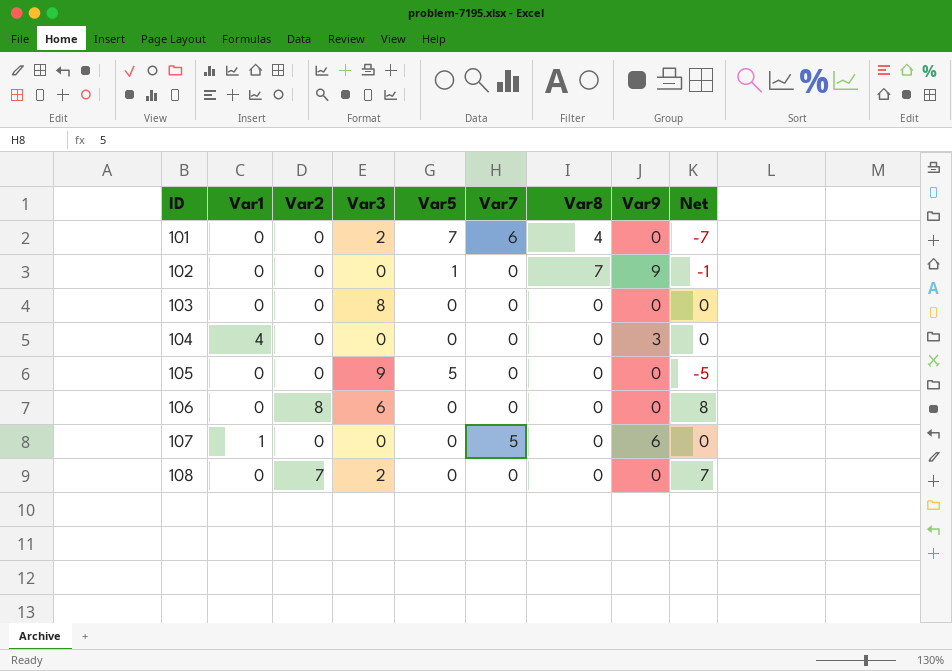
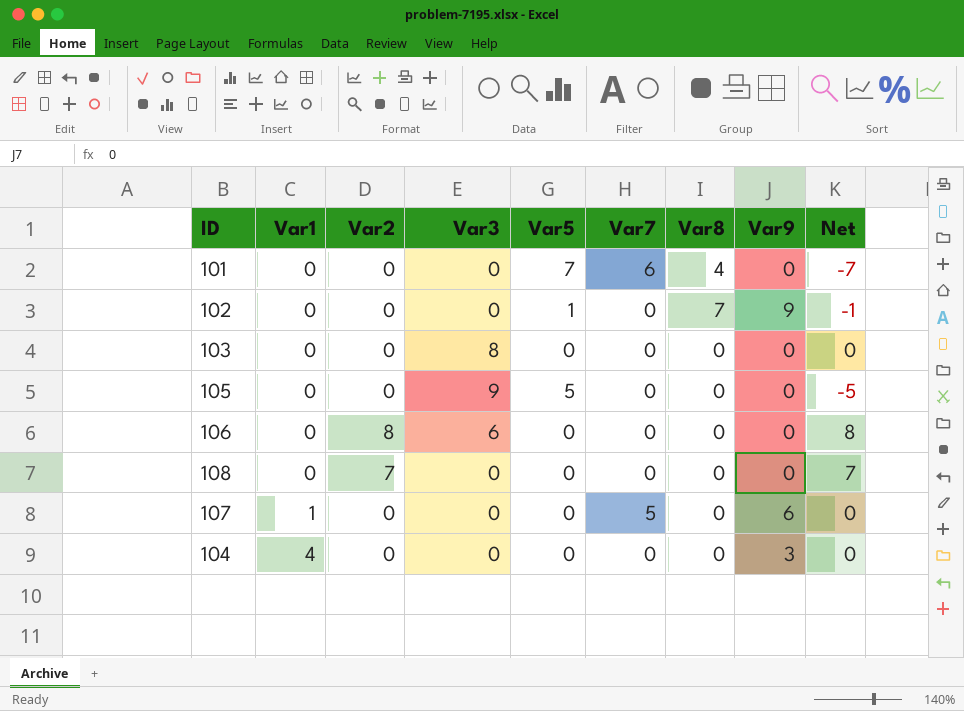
row order: ID ascending -> Var1 ascending
101 | Var3: 2 -> 0
108 | Var3: 2 -> 0

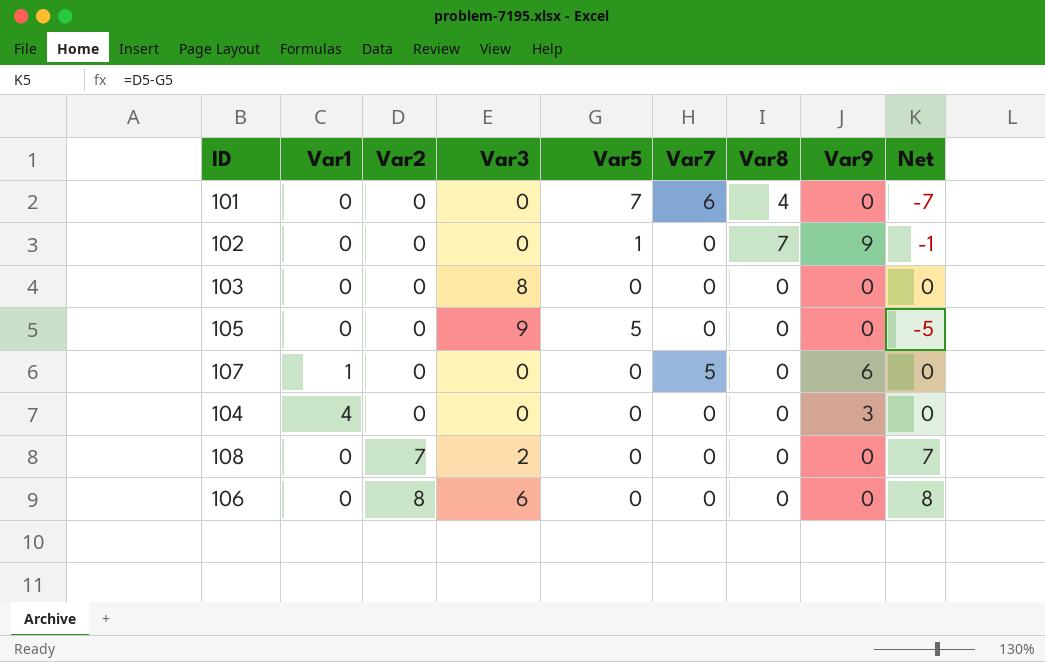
row order: Var1 ascending -> Var2 ascending
108 | Var3: 0 -> 2

